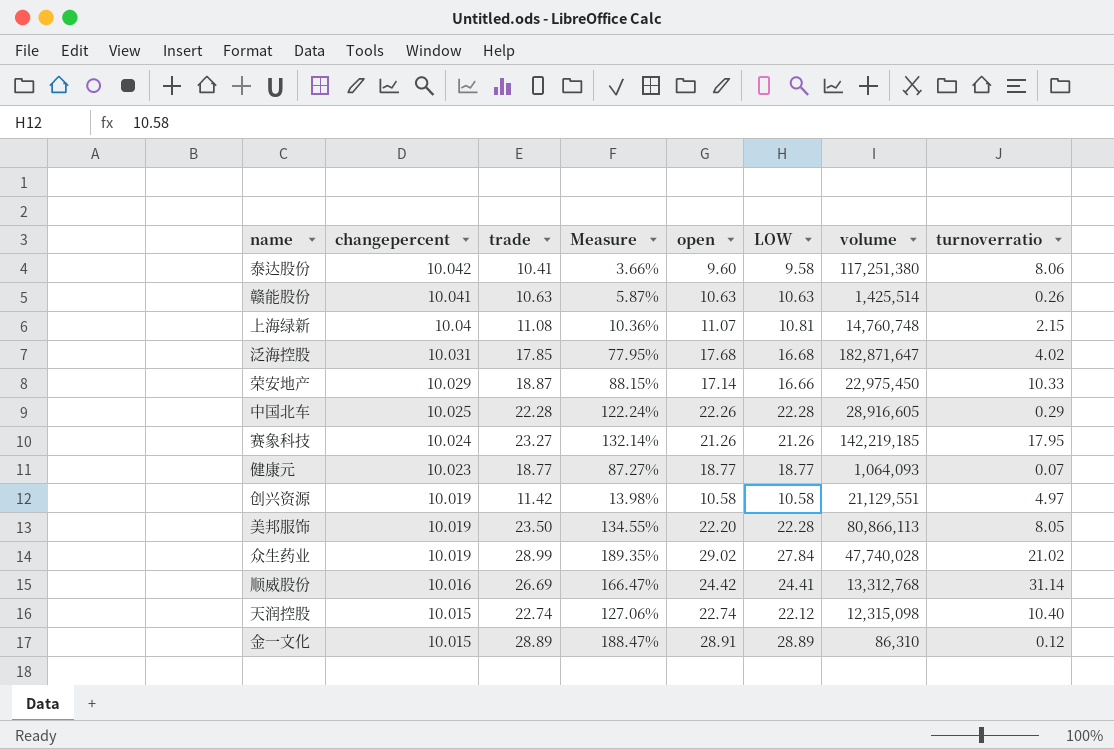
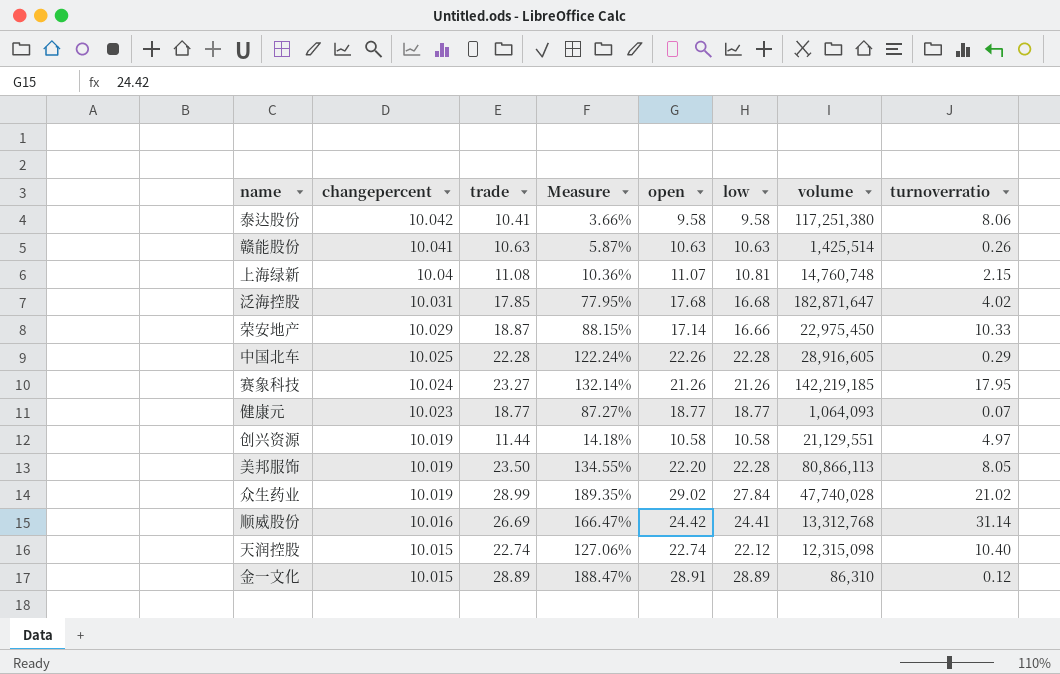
column name: LOW -> low
泰达股份 | open: 9.60 -> 9.58
创兴资源 | trade: 11.42 -> 11.44
创兴资源 | Measure: 13.98% -> 14.18%

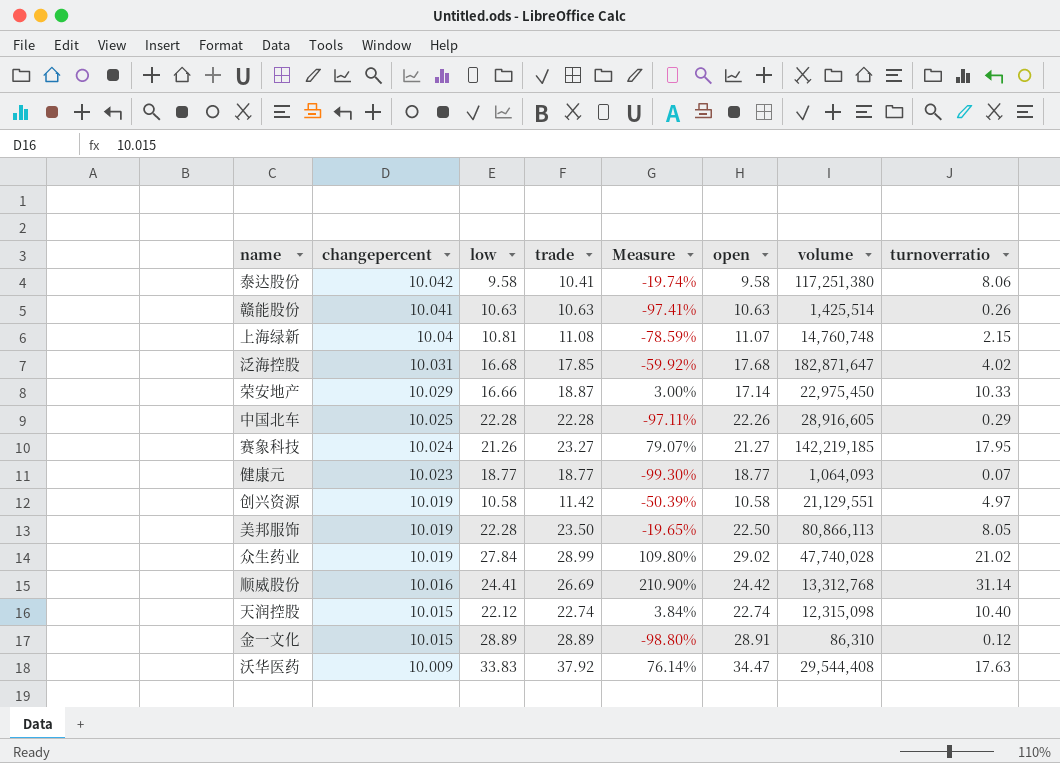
column low | position: 6 -> 3
column Measure | formula: ([trade] - [changepercent]) / [changepercent] -> ([turnoverratio] - [changepercent]) / [changepercent]
赛象科技 | open: 21.26 -> 21.27
创兴资源 | trade: 11.44 -> 11.42
美邦服饰 | open: 22.20 -> 22.50
row 沃华医药: none -> 10.009 | 33.83 | 37.92 | 76.14% | 34.47 | 29,544,408 | 17.63

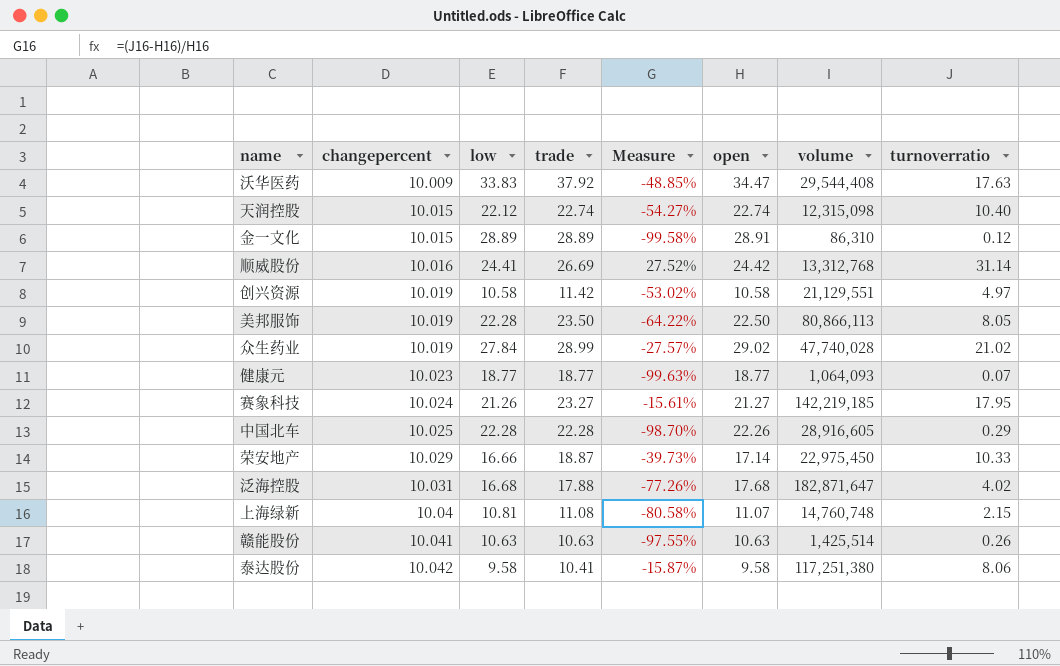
row order: changepercent descending -> changepercent ascending
column Measure | formula: ([turnoverratio] - [changepercent]) / [changepercent] -> ([turnoverratio] - [open]) / [open]
泛海控股 | trade: 17.85 -> 17.88

